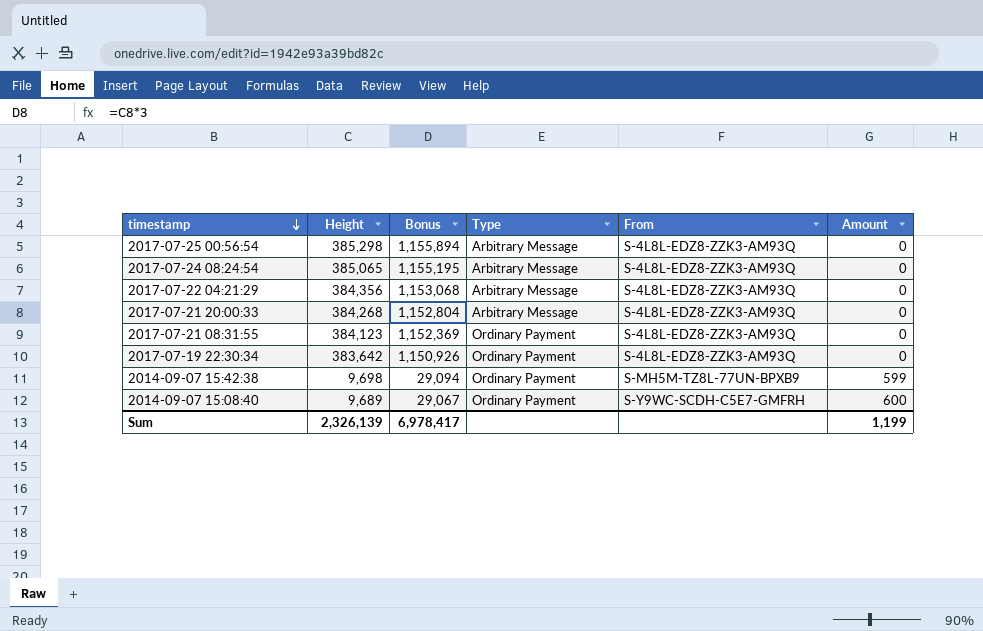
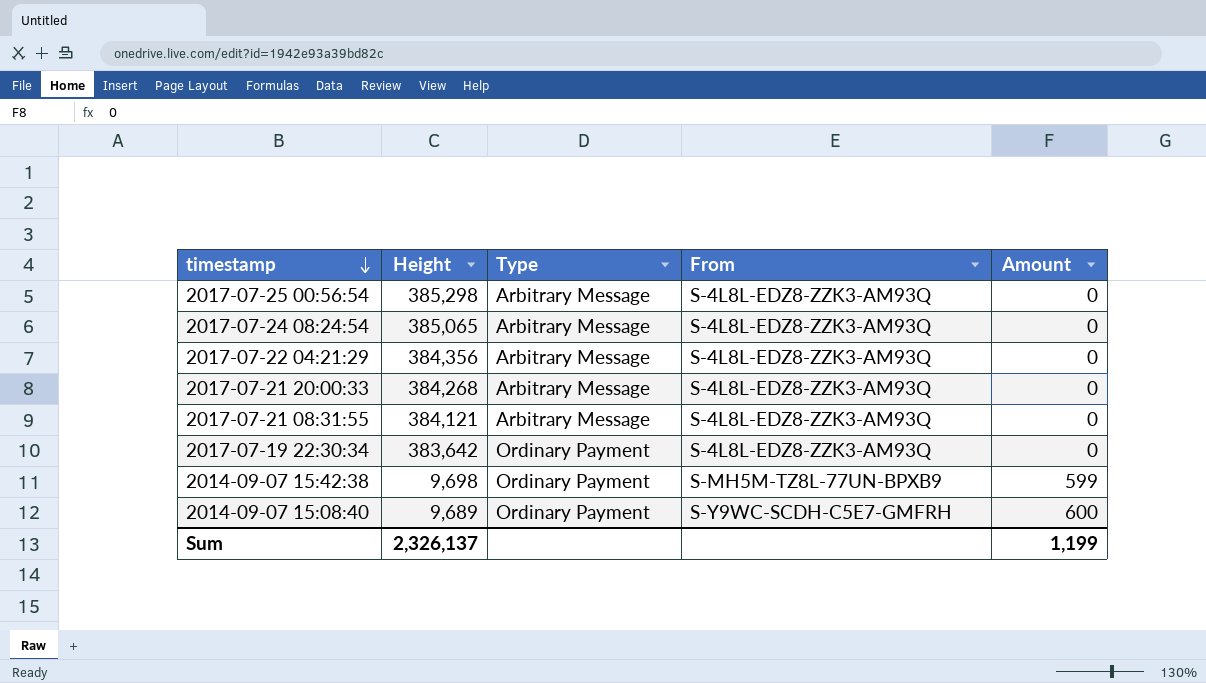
column Bonus | formula: [Height] * 3 -> none
2017-07-21 08:31:55 | Height: 384,123 -> 384,121
2017-07-21 08:31:55 | Type: Ordinary Payment -> Arbitrary Message
Sum | Height: 2,326,139 -> 2,326,137

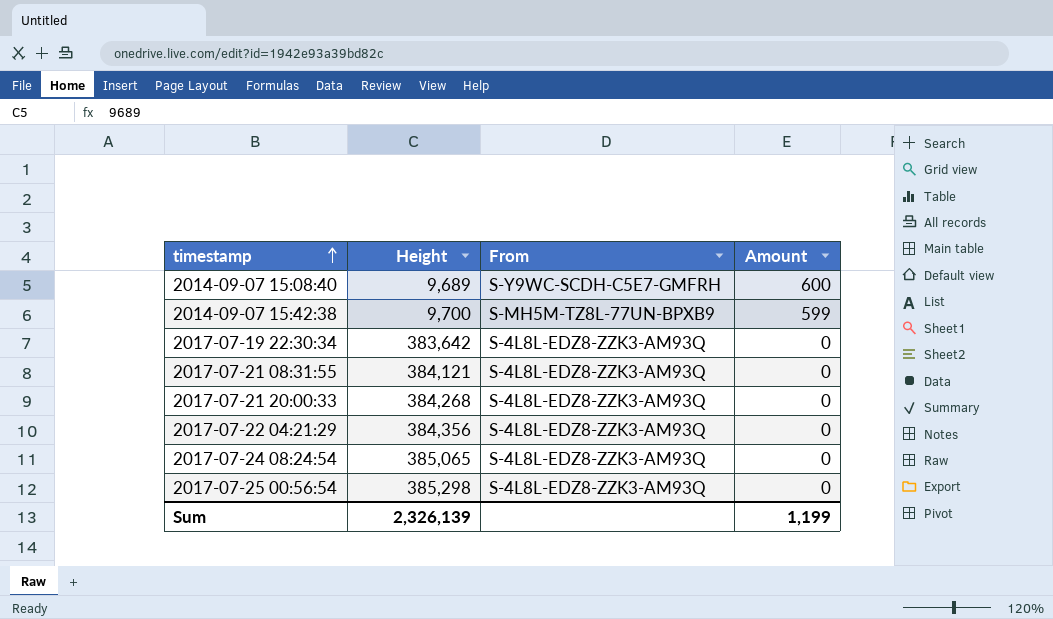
row order: timestamp descending -> timestamp ascending
column Type | position: 3 -> none
2014-09-07 15:42:38 | Height: 9,698 -> 9,700
Sum | Height: 2,326,137 -> 2,326,139

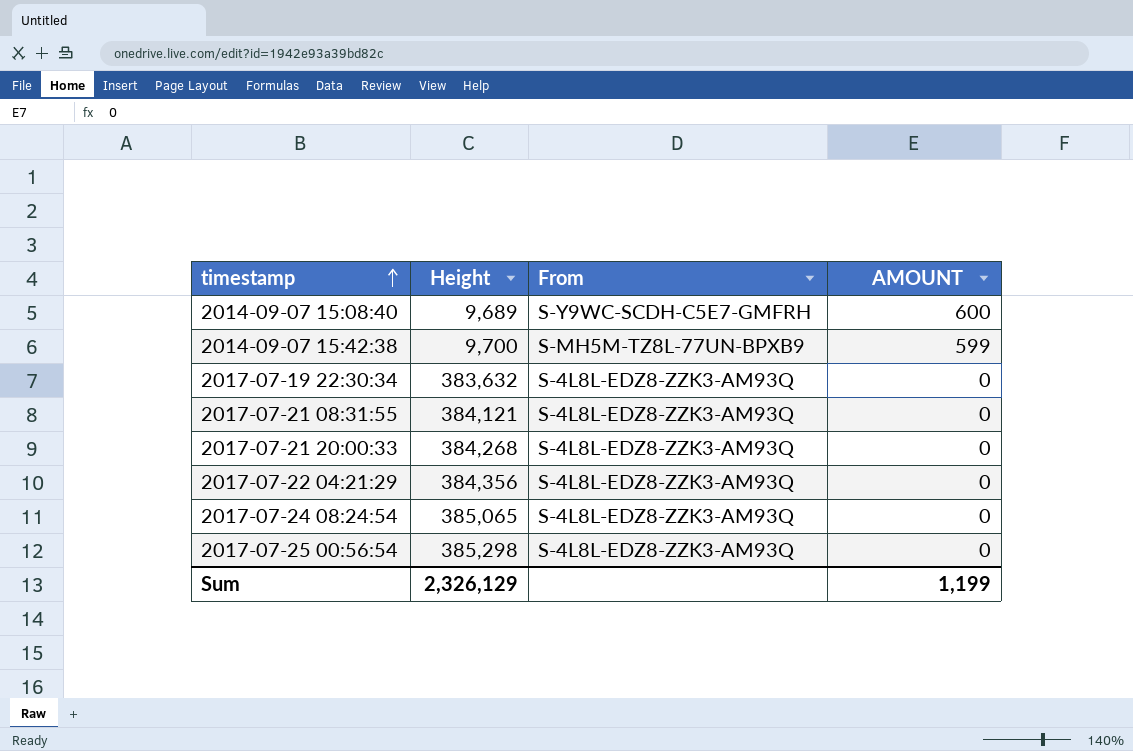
column name: Amount -> AMOUNT
2017-07-19 22:30:34 | Height: 383,642 -> 383,632
Sum | Height: 2,326,139 -> 2,326,129

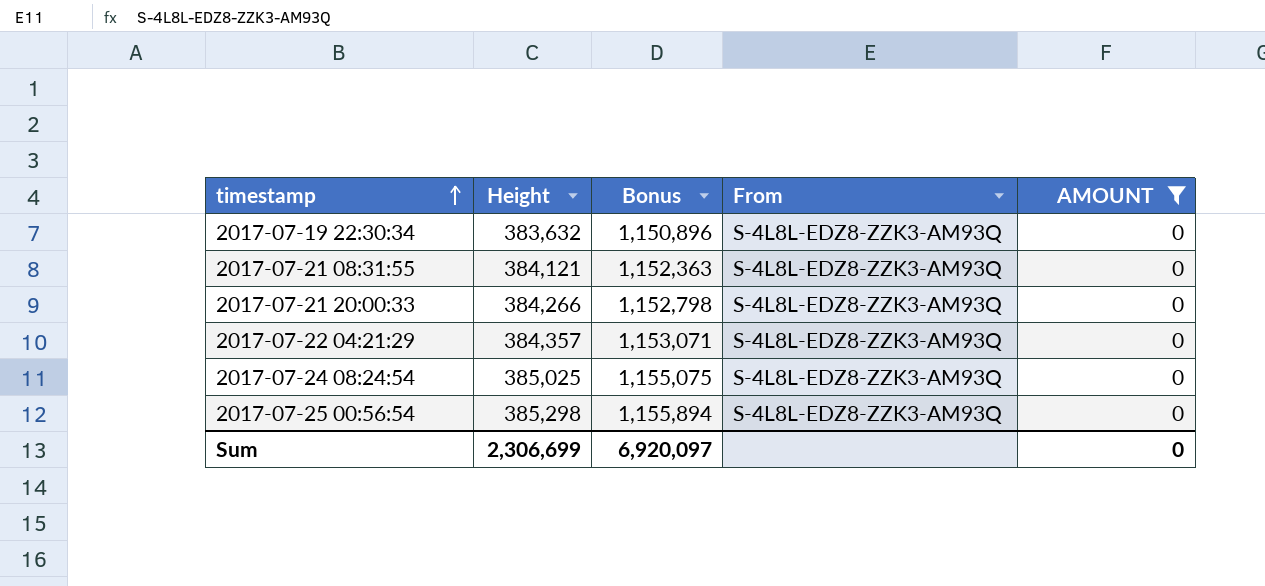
filter: none -> AMOUNT = 0
column Bonus | formula: none -> [Height] * 3
2017-07-21 20:00:33 | Height: 384,268 -> 384,266
2017-07-22 04:21:29 | Height: 384,356 -> 384,357
2017-07-24 08:24:54 | Height: 385,065 -> 385,025
Sum | Height: 2,326,129 -> 2,306,699
Sum | AMOUNT: 1,199 -> 0

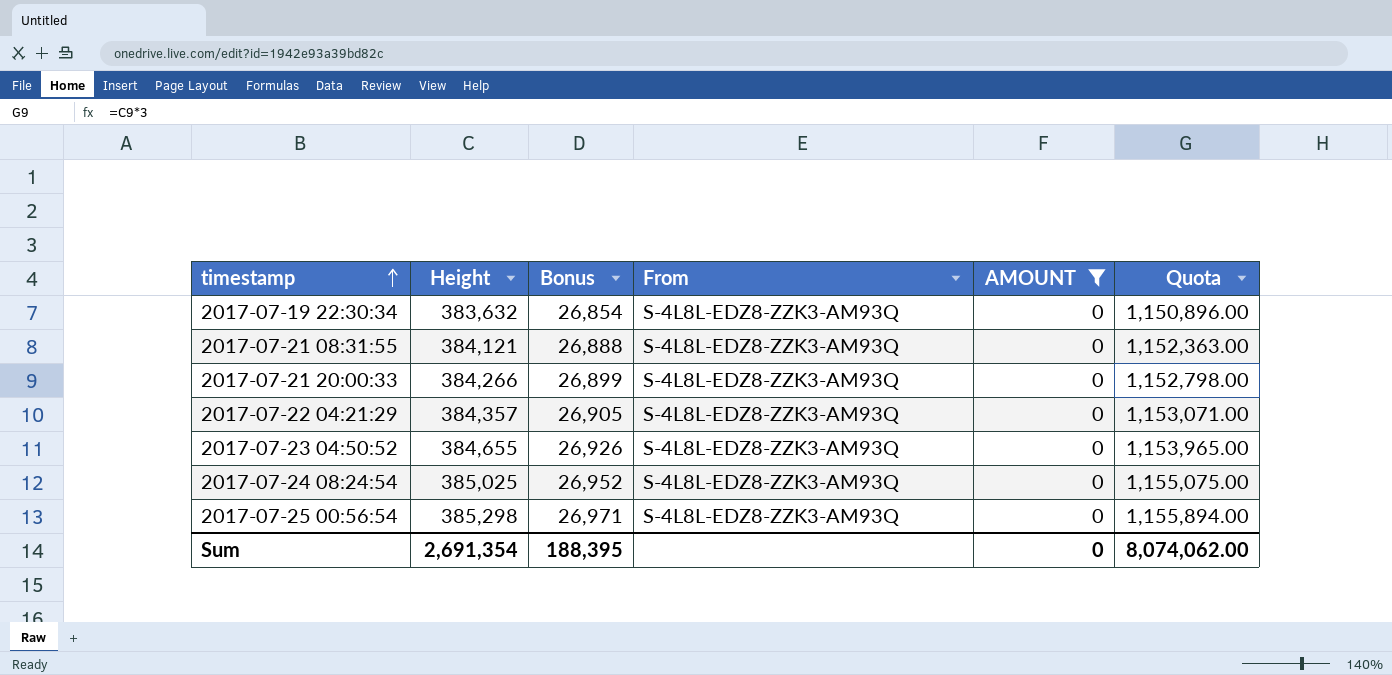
column Bonus | formula: [Height] * 3 -> [Height] * 0.07
column Quota | formula: none -> [Height] * 3
row 2017-07-23 04:50:52: none -> 384,655 | 26,926 | S-4L8L-EDZ8-ZZK3-AM93Q | 0 | 1,153,965.00
Sum | Height: 2,306,699 -> 2,691,354
Sum | Bonus: 6,920,097 -> 188,395

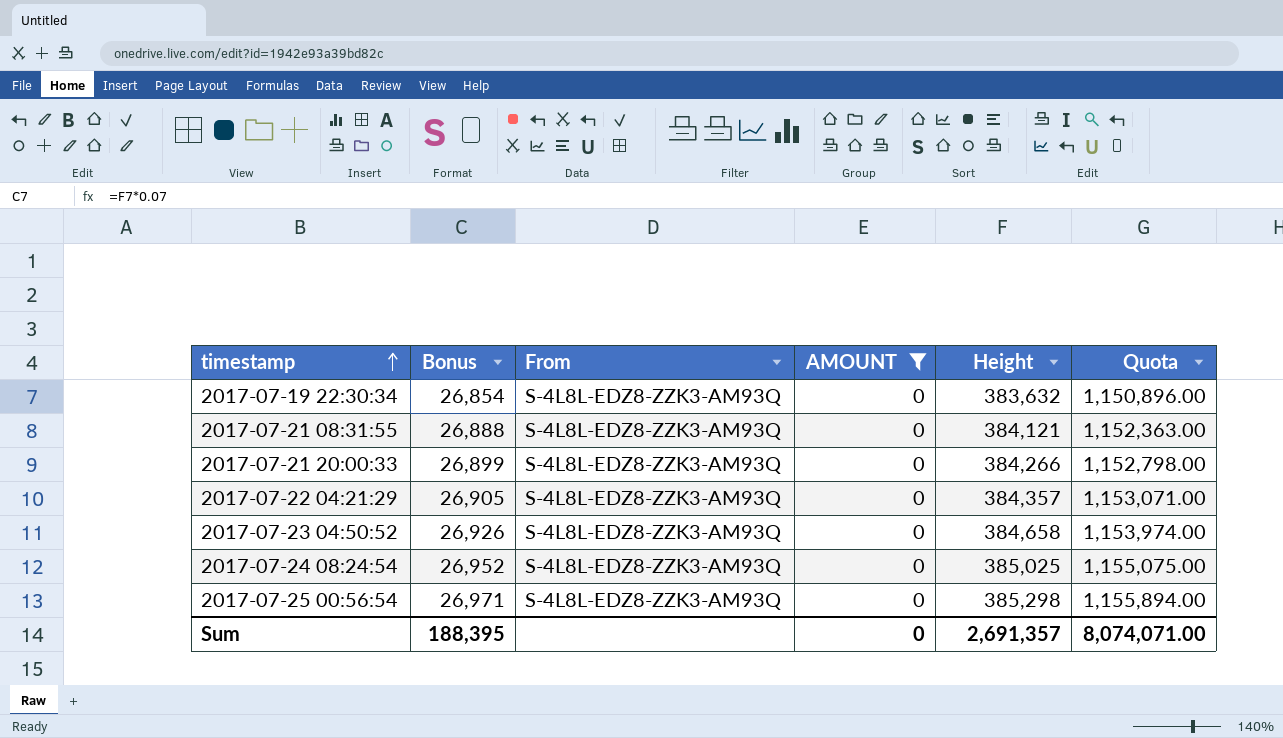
column Height | position: 2 -> 5
2017-07-23 04:50:52 | Height: 384,655 -> 384,658
2017-07-23 04:50:52 | Quota: 1,153,965.00 -> 1,153,974.00
Sum | Height: 2,691,354 -> 2,691,357
Sum | Quota: 8,074,062.00 -> 8,074,071.00

